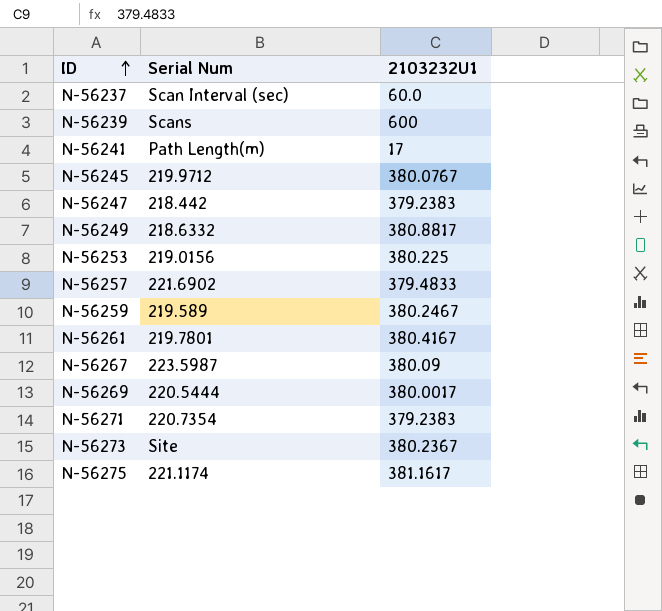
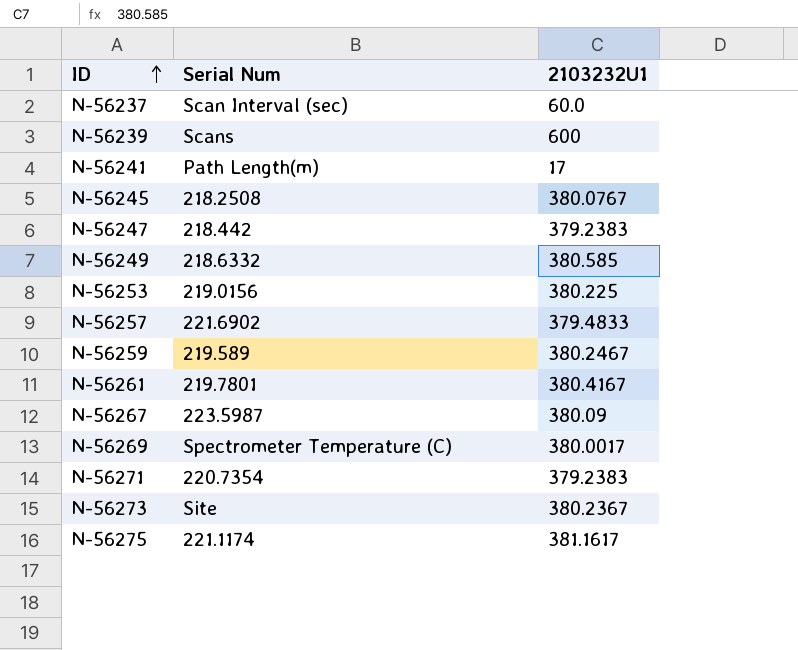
N-56245 | Serial Num: 219.9712 -> 218.2508
N-56249 | 2103232U1: 380.8817 -> 380.585
N-56269 | Serial Num: 220.5444 -> Spectrometer Temperature (C)

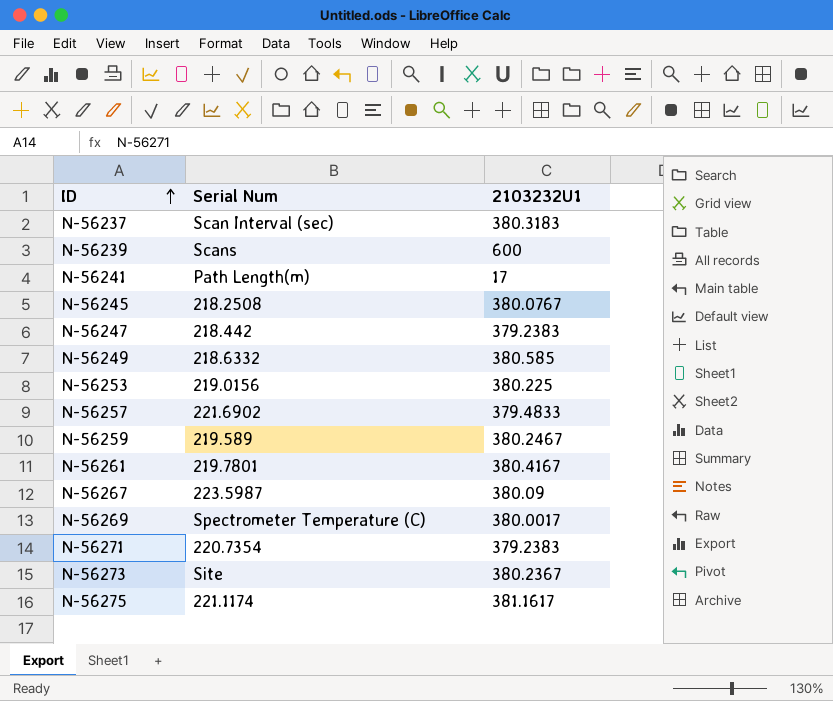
N-56237 | 2103232U1: 60.0 -> 380.3183

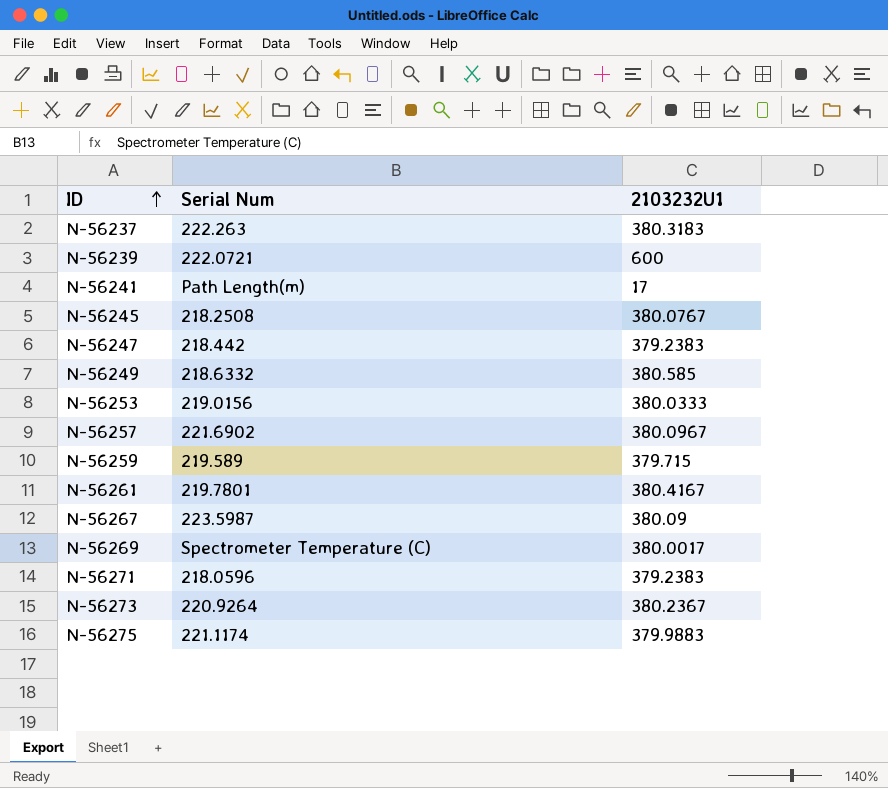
N-56237 | Serial Num: Scan Interval (sec) -> 222.263
N-56239 | Serial Num: Scans -> 222.0721
N-56253 | 2103232U1: 380.225 -> 380.0333
N-56257 | 2103232U1: 379.4833 -> 380.0967
N-56259 | 2103232U1: 380.2467 -> 379.715
N-56271 | Serial Num: 220.7354 -> 218.0596
N-56273 | Serial Num: Site -> 220.9264
N-56275 | 2103232U1: 381.1617 -> 379.9883

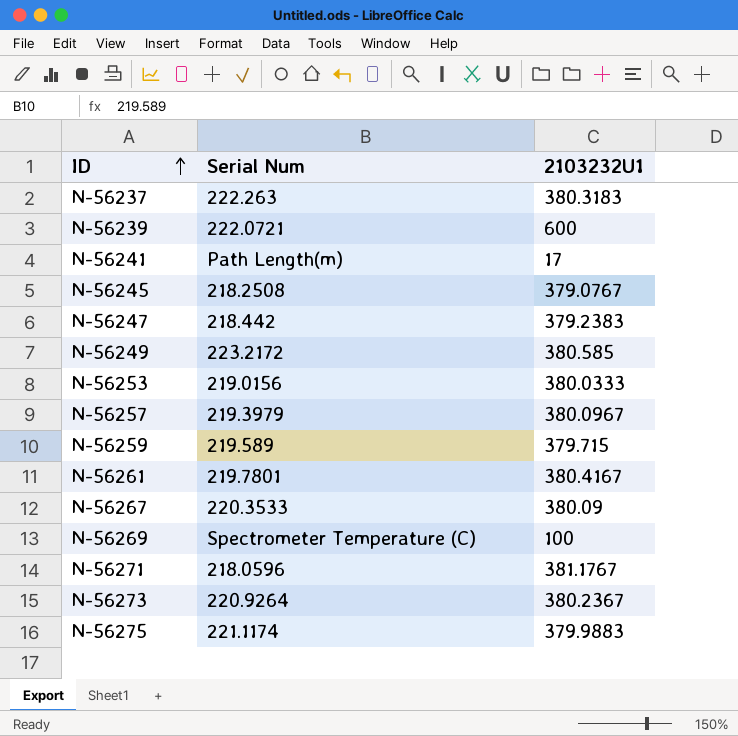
N-56245 | 2103232U1: 380.0767 -> 379.0767
N-56249 | Serial Num: 218.6332 -> 223.2172
N-56257 | Serial Num: 221.6902 -> 219.3979
N-56267 | Serial Num: 223.5987 -> 220.3533
N-56269 | 2103232U1: 380.0017 -> 100
N-56271 | 2103232U1: 379.2383 -> 381.1767

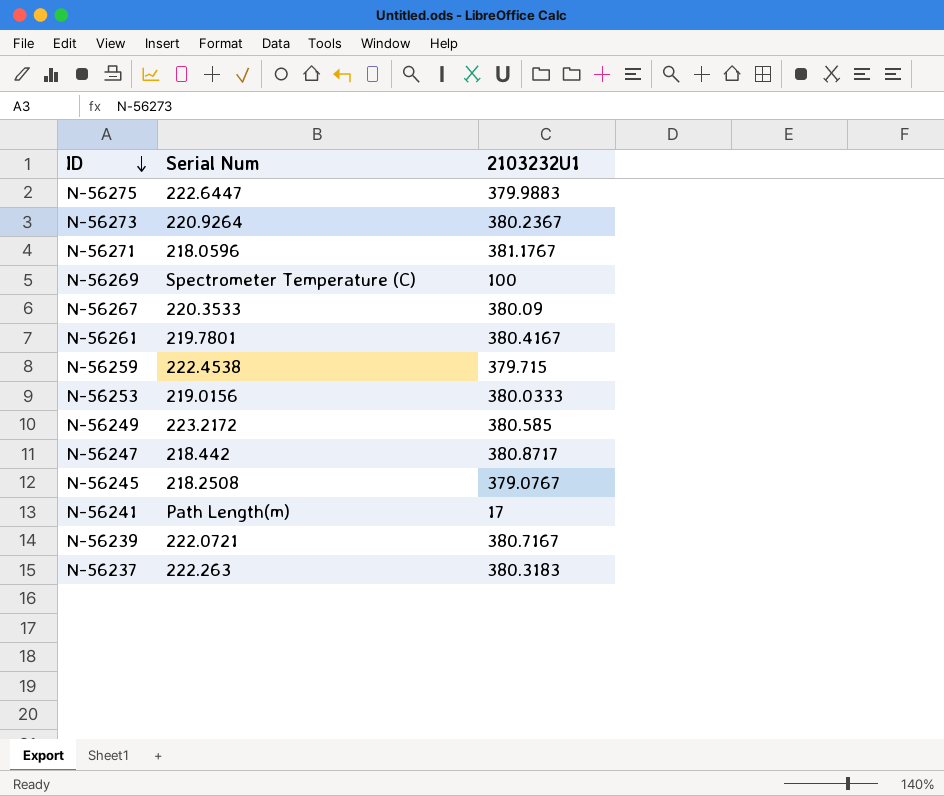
row order: ID ascending -> ID descending
row N-56257: 219.3979 | 380.0967 -> none
N-56275 | Serial Num: 221.1174 -> 222.6447
N-56259 | Serial Num: 219.589 -> 222.4538
N-56247 | 2103232U1: 379.2383 -> 380.8717
N-56239 | 2103232U1: 600 -> 380.7167

